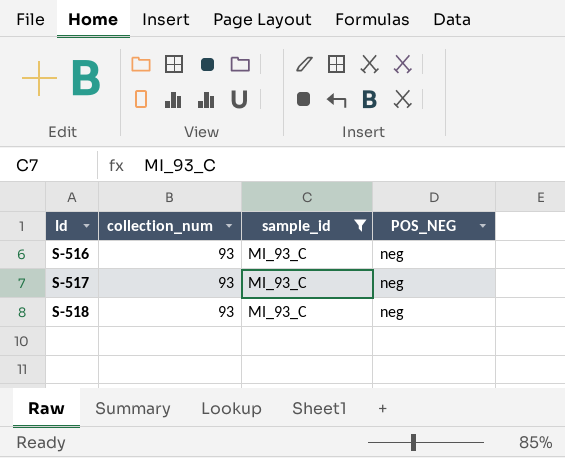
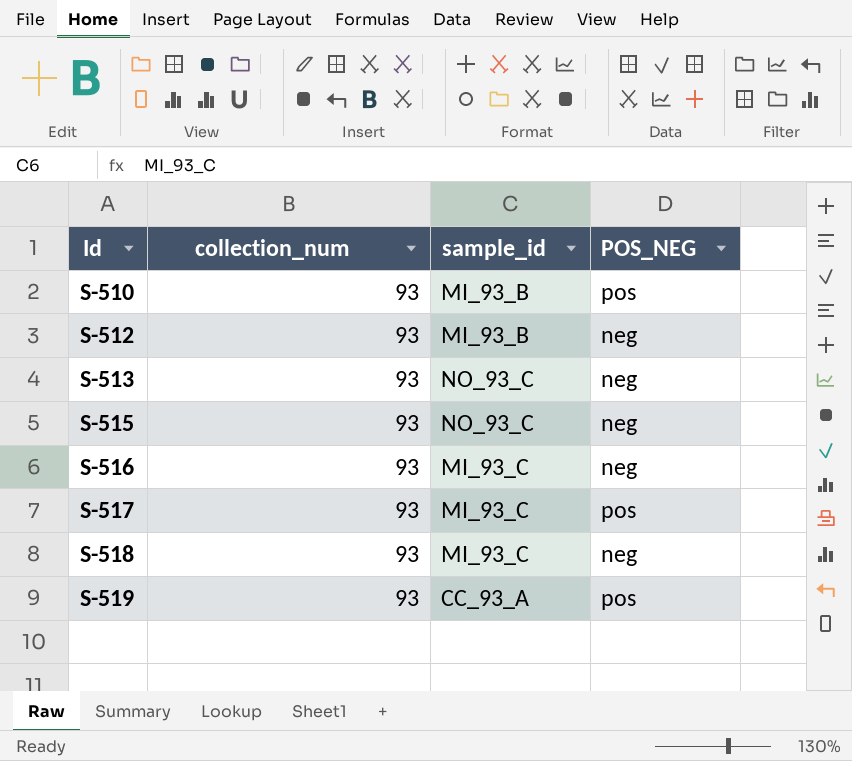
filter: sample_id = MI_93_C -> none
S-517 | POS_NEG: neg -> pos

